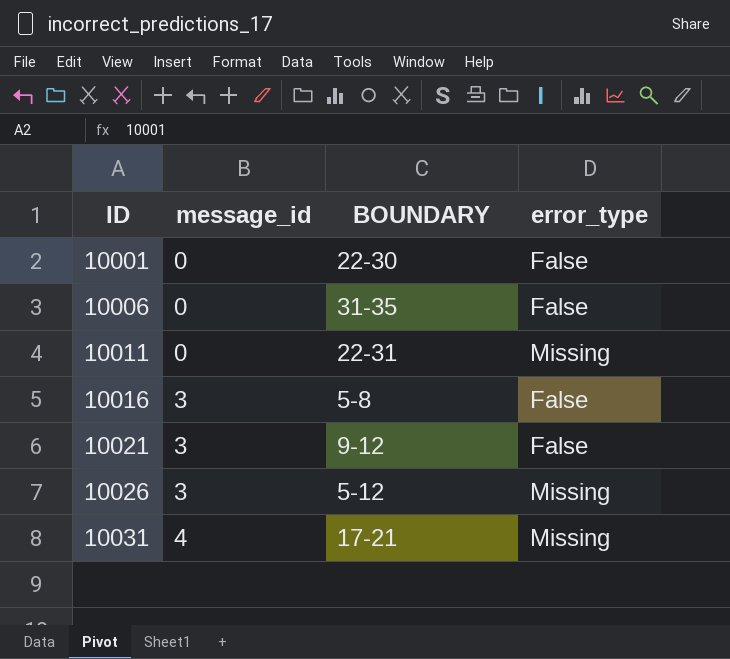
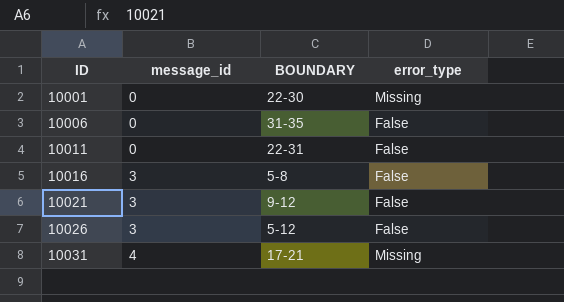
10001 | error_type: False -> Missing
10011 | error_type: Missing -> False
10026 | error_type: Missing -> False

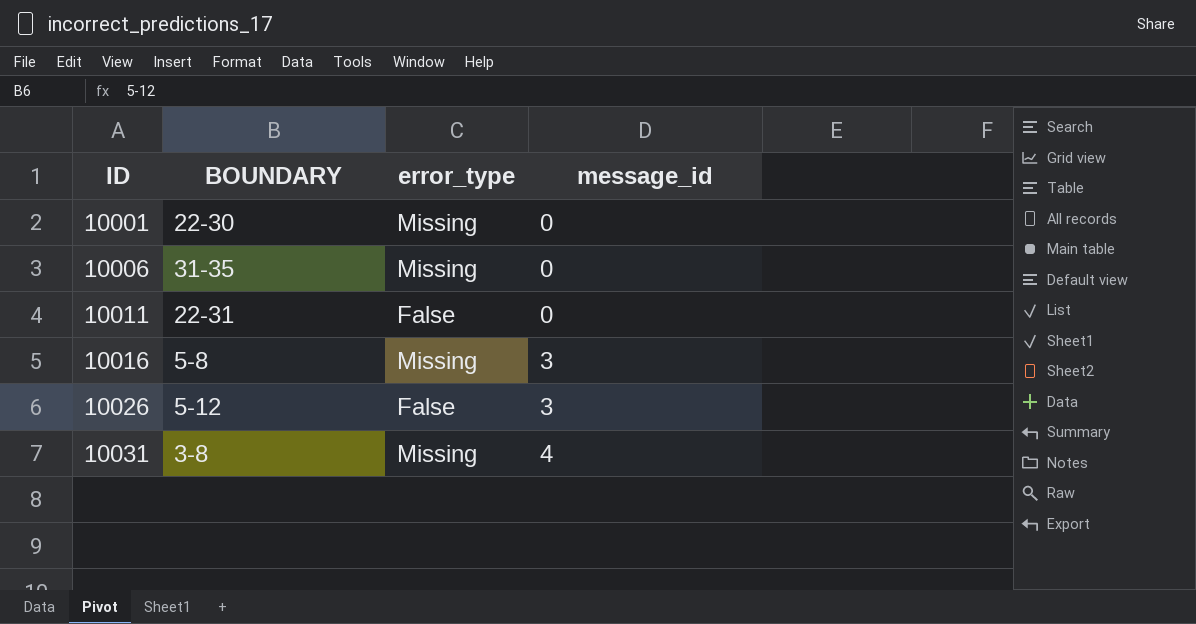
column message_id | position: 2 -> 4
row 10021: 3 | 9-12 | False -> none
10006 | error_type: False -> Missing
10016 | error_type: False -> Missing
10031 | BOUNDARY: 17-21 -> 3-8

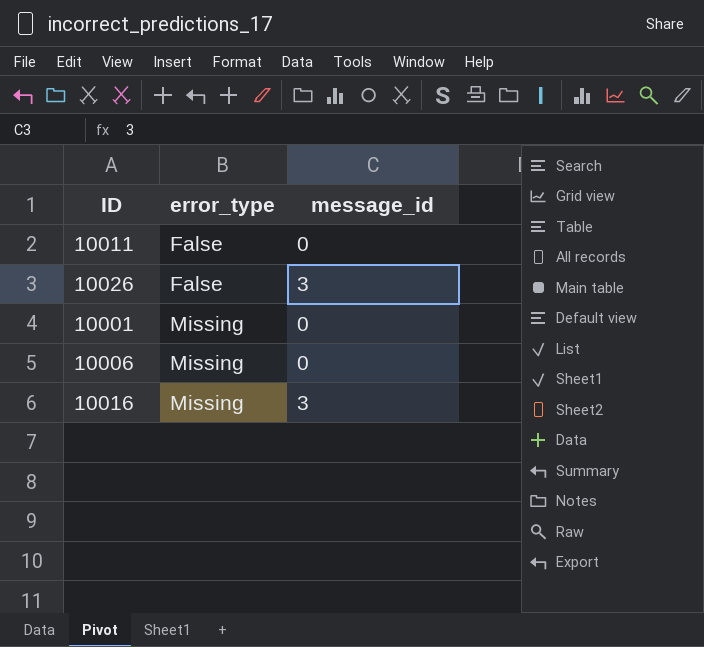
row order: ID ascending -> error_type ascending
column BOUNDARY | position: 2 -> none
row 10031: 3-8 | Missing | 4 -> none

